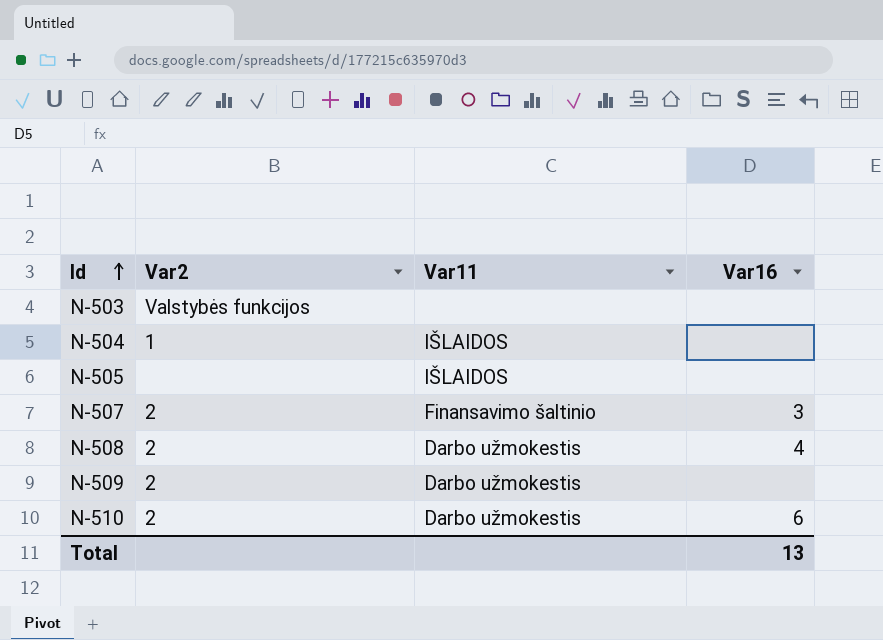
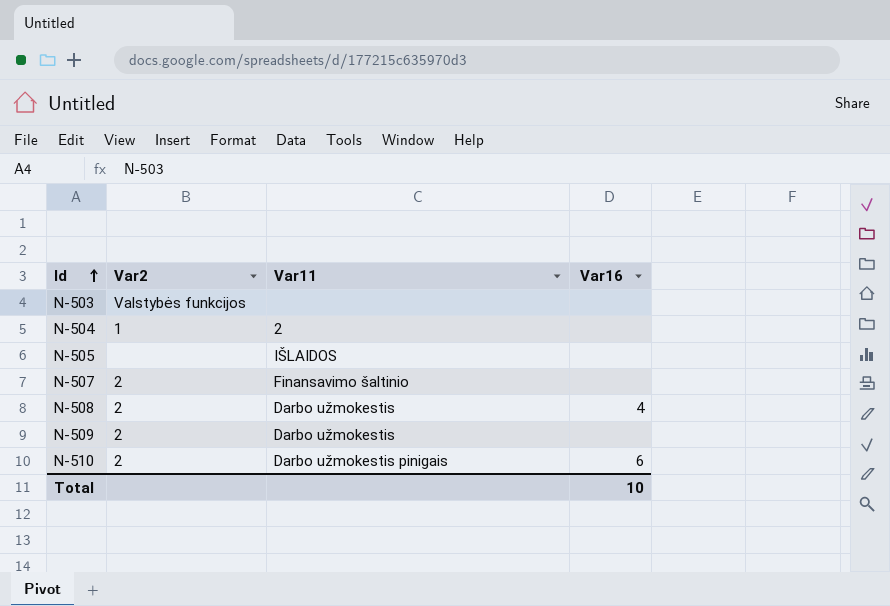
N-504 | Var11: IŠLAIDOS -> 2
N-507 | Var16: 3 -> none
N-510 | Var11: Darbo užmokestis -> Darbo užmokestis pinigais
Total | Var16: 13 -> 10

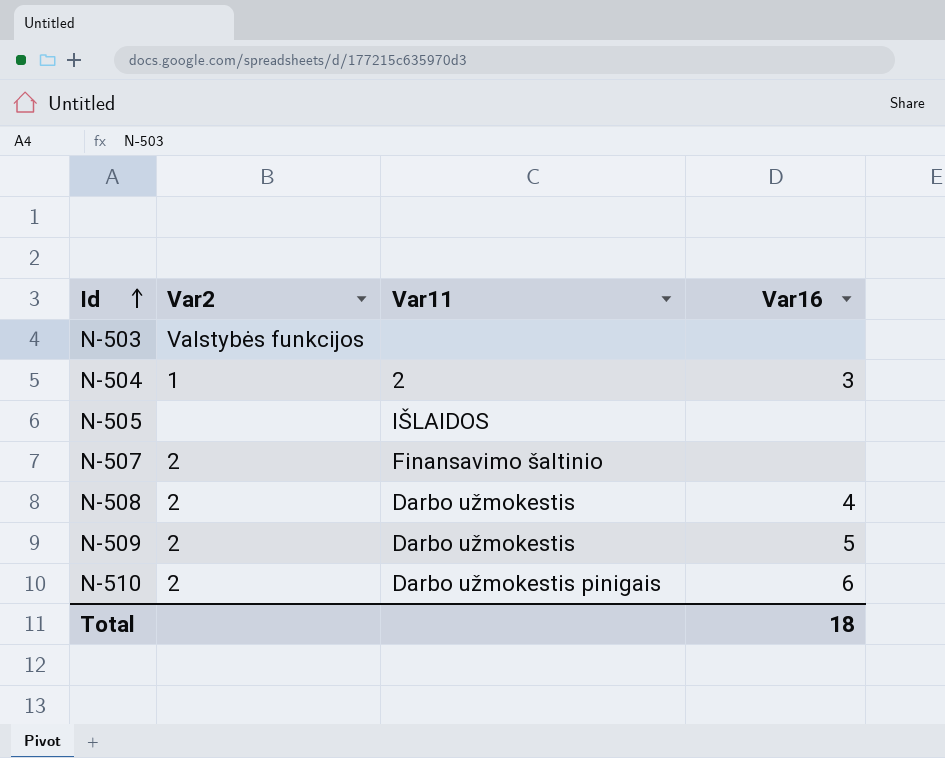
N-504 | Var16: none -> 3
N-509 | Var16: none -> 5
Total | Var16: 10 -> 18

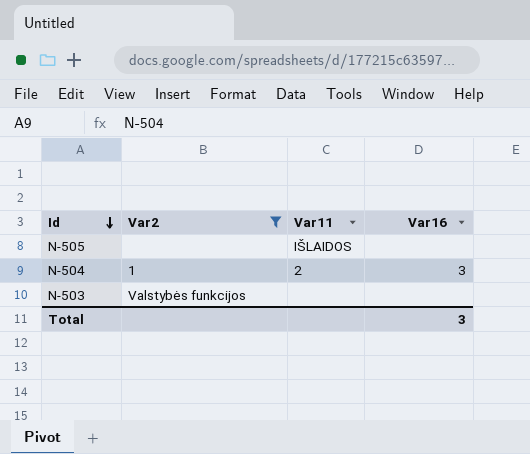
filter: none -> Var2 != 2
row order: Id ascending -> Id descending
Total | Var16: 18 -> 3

